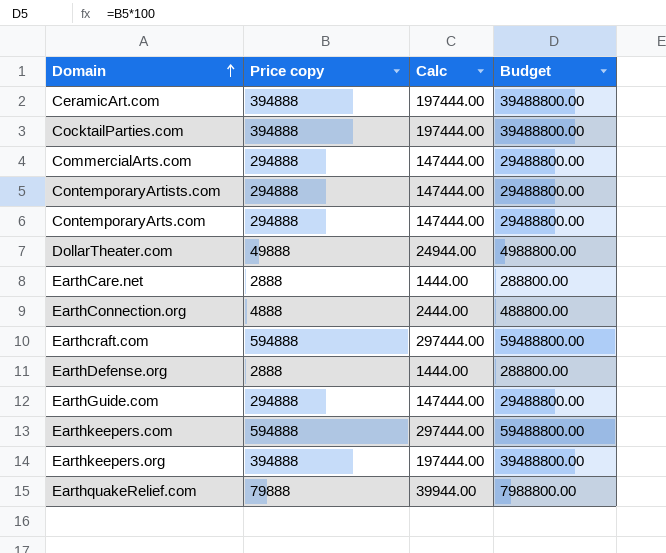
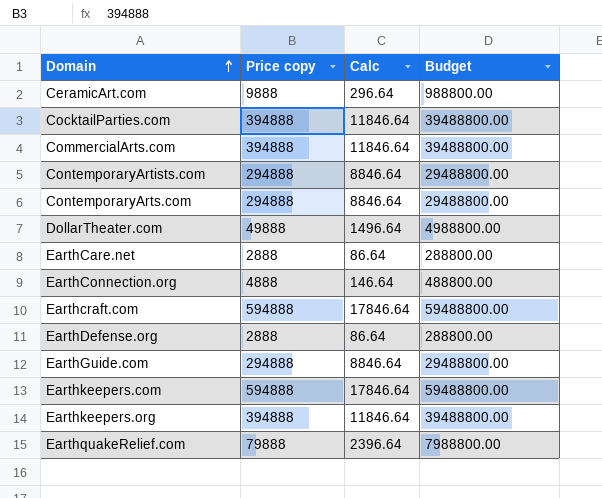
column Calc | formula: [Price copy] * 0.5 -> [Price copy] * 0.03
CeramicArt.com | Price copy: 394888 -> 9888
CeramicArt.com | Budget: 39488800.00 -> 988800.00
CommercialArts.com | Price copy: 294888 -> 394888
CommercialArts.com | Budget: 29488800.00 -> 39488800.00

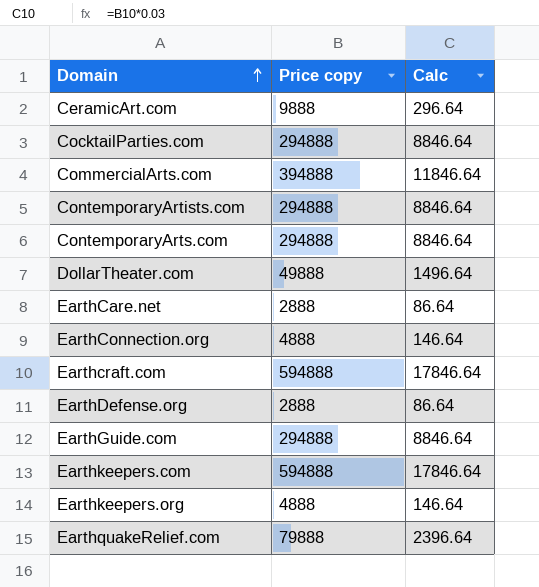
column Budget | formula: [Price copy] * 100 -> none
CocktailParties.com | Price copy: 394888 -> 294888
CocktailParties.com | Calc: 11846.64 -> 8846.64
Earthkeepers.org | Price copy: 394888 -> 4888
Earthkeepers.org | Calc: 11846.64 -> 146.64

